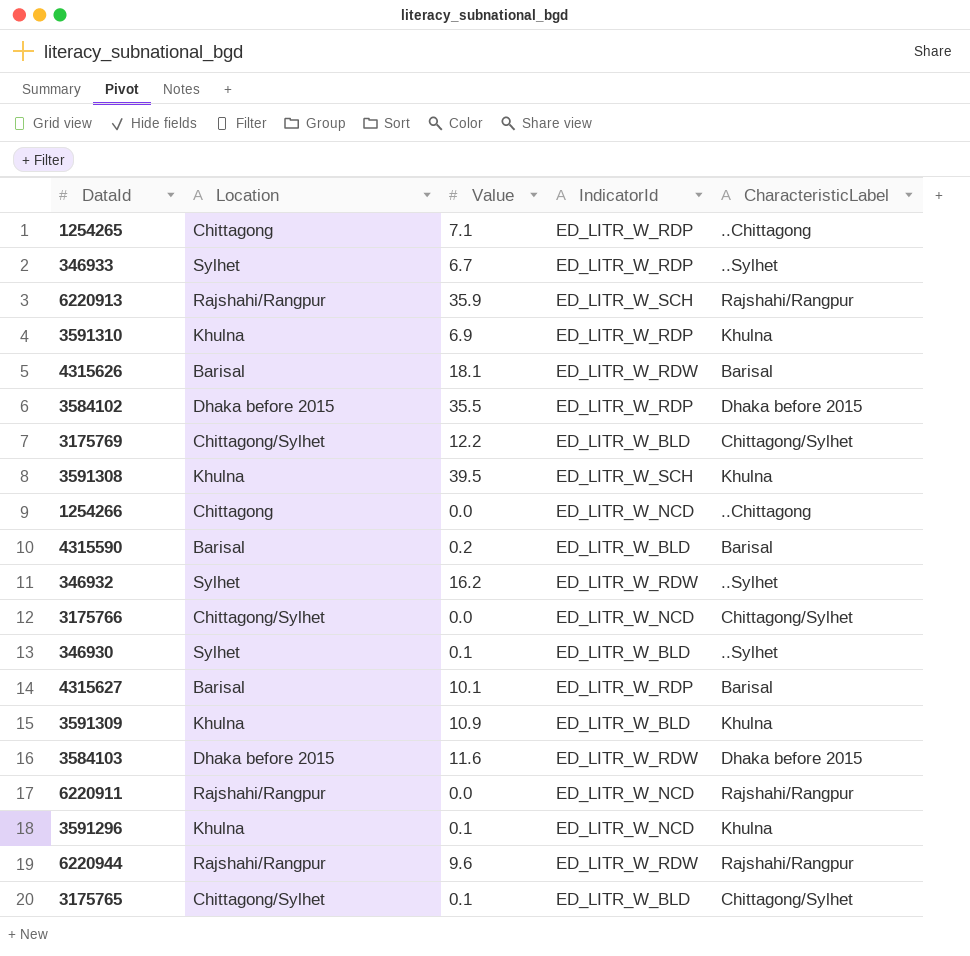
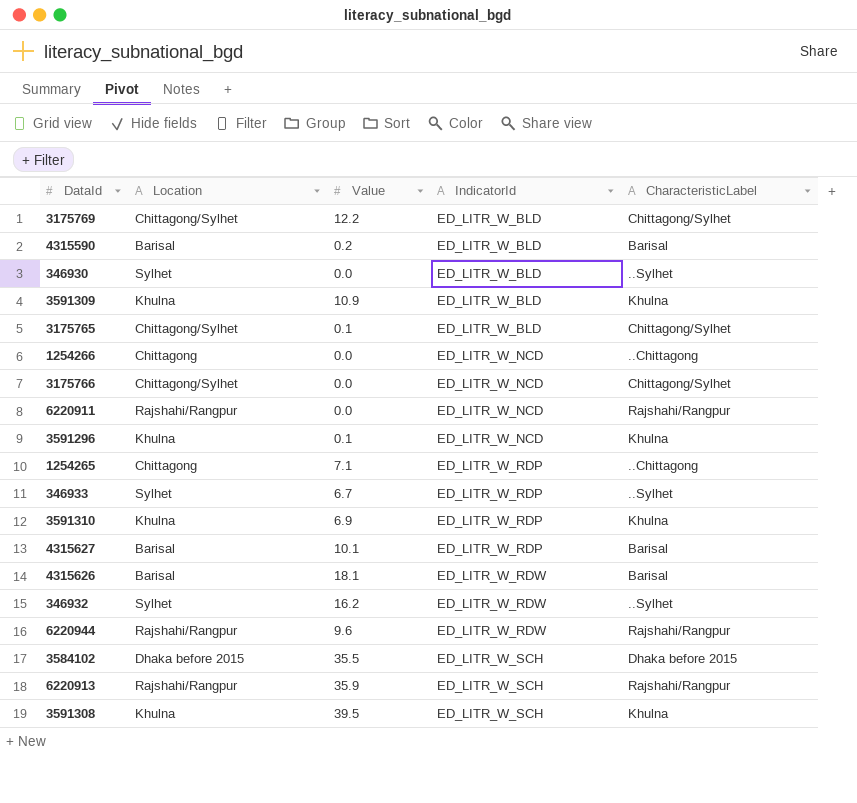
row order: none -> IndicatorId ascending
row 3584103: Dhaka before 2015 | 11.6 | ED_LITR_W_RDW | Dhaka before 2015 -> none
346930 | Value: 0.1 -> 0.0
3584102 | IndicatorId: ED_LITR_W_RDP -> ED_LITR_W_SCH

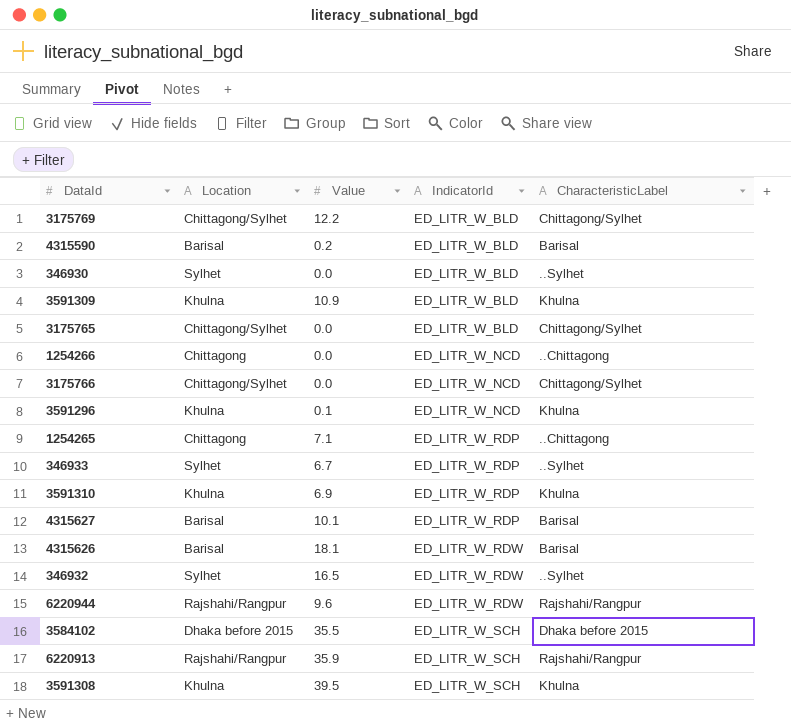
row 6220911: Rajshahi/Rangpur | 0.0 | ED_LITR_W_NCD | Rajshahi/Rangpur -> none
3175765 | Value: 0.1 -> 0.0
346932 | Value: 16.2 -> 16.5

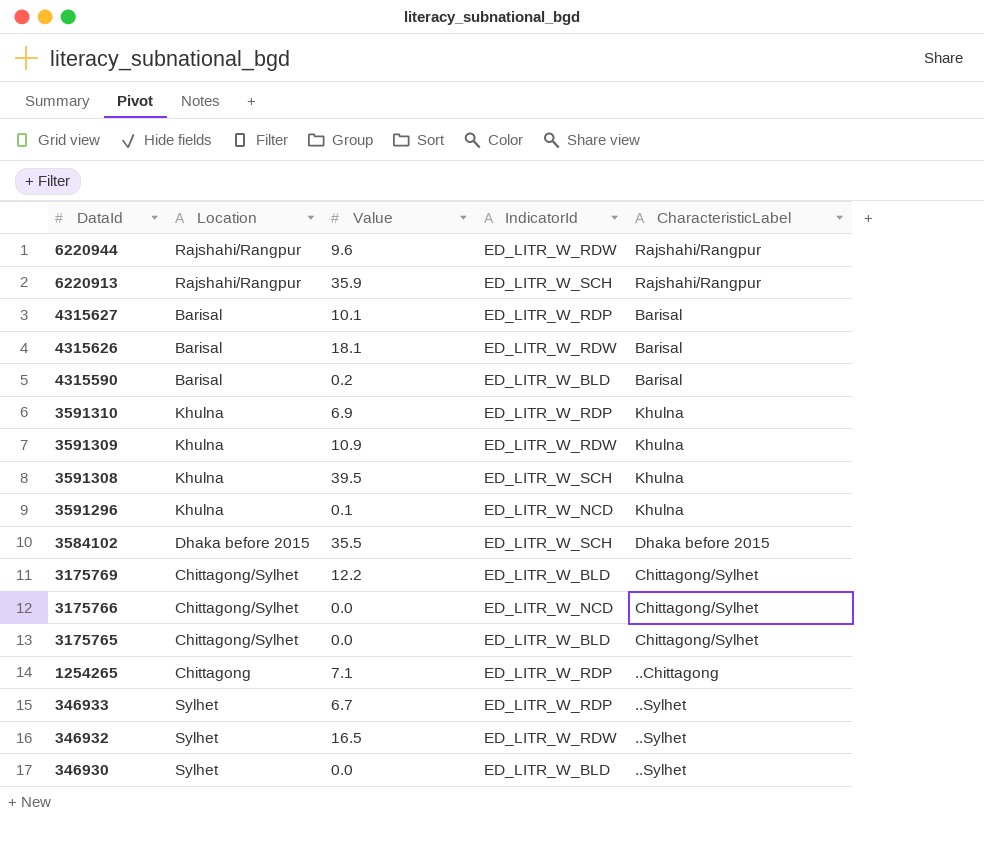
row order: IndicatorId ascending -> DataId descending
row 1254266: Chittagong | 0.0 | ED_LITR_W_NCD | ..Chittagong -> none
3591309 | IndicatorId: ED_LITR_W_BLD -> ED_LITR_W_RDW

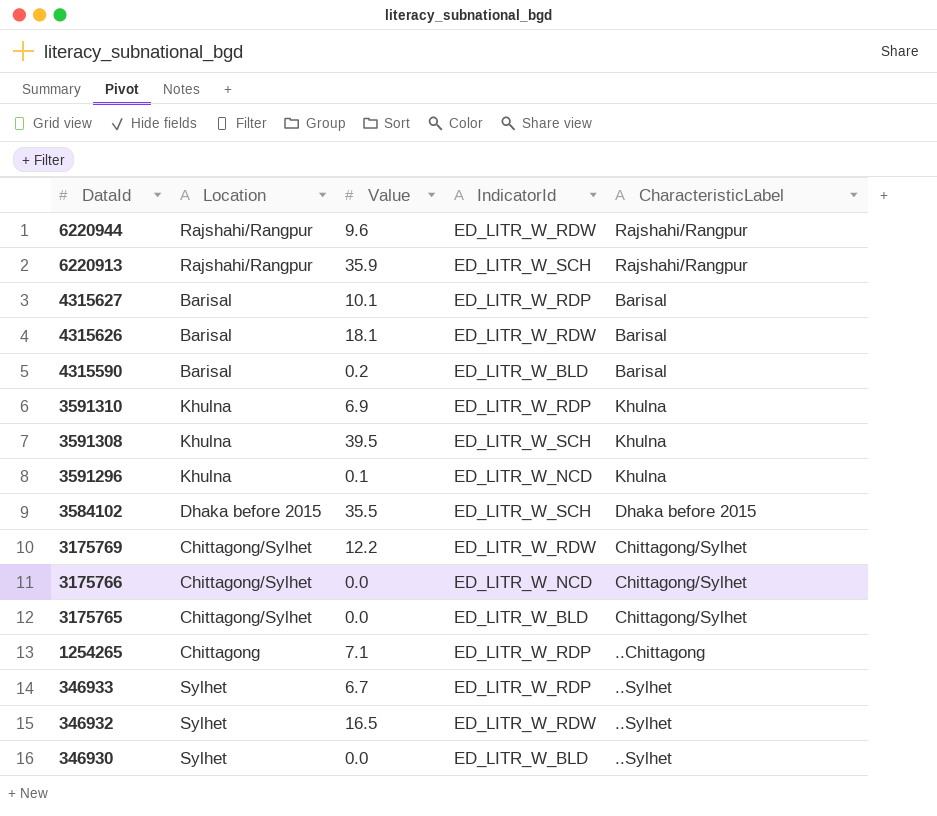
row 3591309: Khulna | 10.9 | ED_LITR_W_RDW | Khulna -> none
3175769 | IndicatorId: ED_LITR_W_BLD -> ED_LITR_W_RDW

